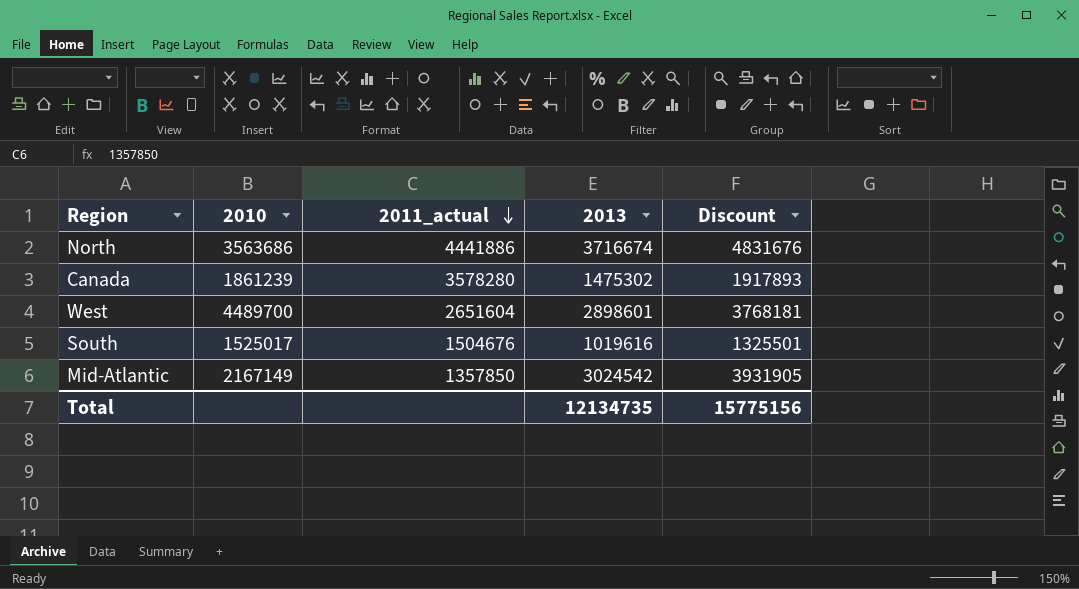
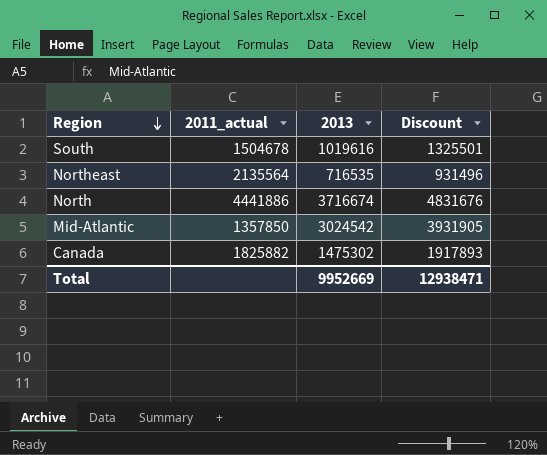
row order: 2011_actual descending -> Region descending
column 2010 | position: 2 -> none
row West: 4489700 | 2651604 | 2898601 | 3768181 -> none
South | 2011_actual: 1504676 -> 1504678
row Northeast: none -> 2135564 | 716535 | 931496
Canada | 2011_actual: 3578280 -> 1825882
Total | 2013: 12134735 -> 9952669
Total | Discount: 15775156 -> 12938471

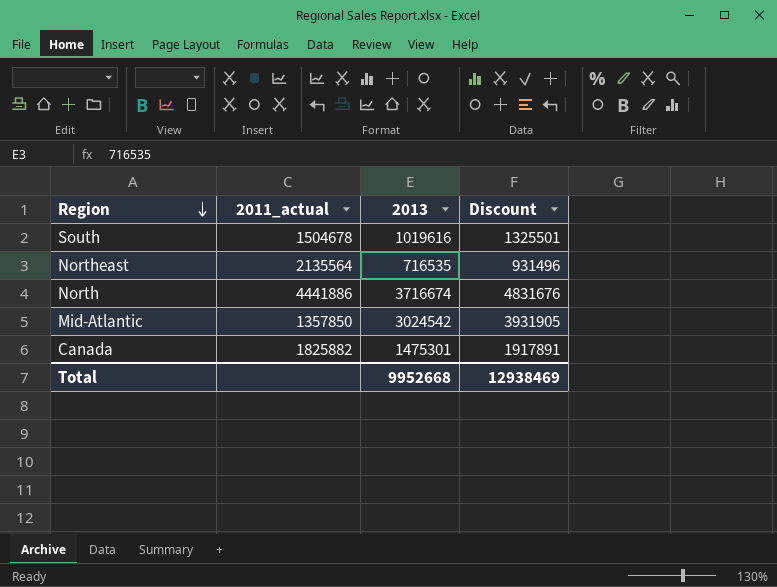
Canada | 2013: 1475302 -> 1475301
Canada | Discount: 1917893 -> 1917891
Total | 2013: 9952669 -> 9952668
Total | Discount: 12938471 -> 12938469

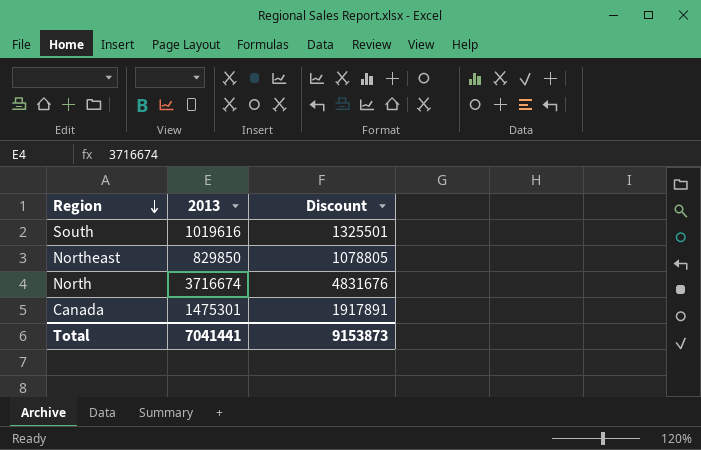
column 2011_actual | position: 2 -> none
row Mid-Atlantic: 1357850 | 3024542 | 3931905 -> none
Northeast | 2013: 716535 -> 829850
Northeast | Discount: 931496 -> 1078805
Total | 2013: 9952668 -> 7041441
Total | Discount: 12938469 -> 9153873

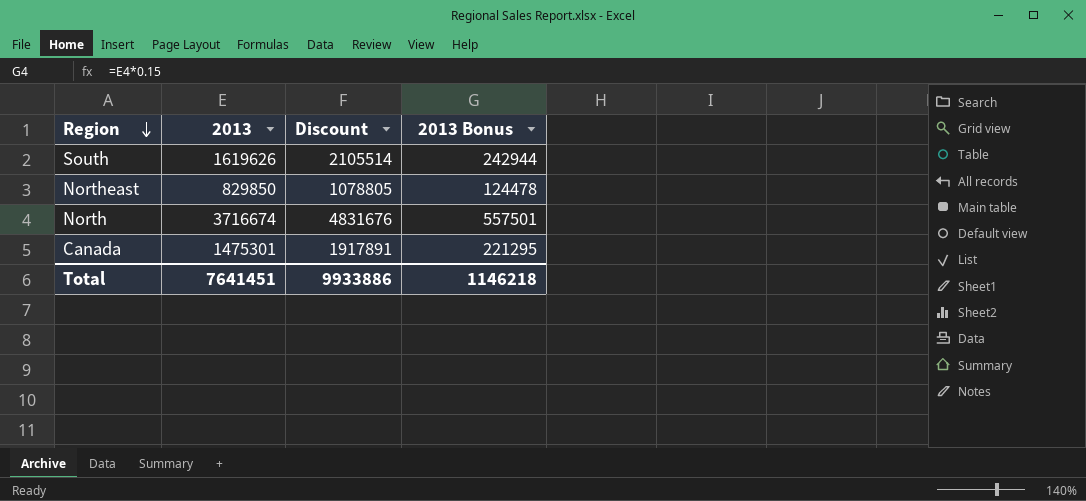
column 2013 Bonus | formula: none -> [2013] * 0.15
South | 2013: 1019616 -> 1619626
South | Discount: 1325501 -> 2105514
Total | 2013: 7041441 -> 7641451
Total | Discount: 9153873 -> 9933886

